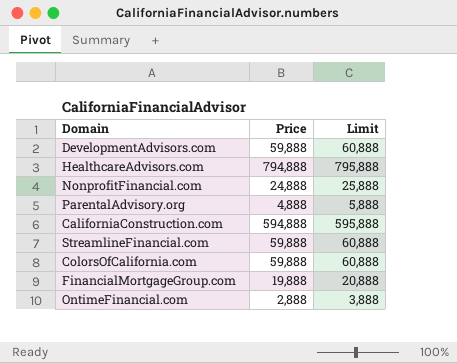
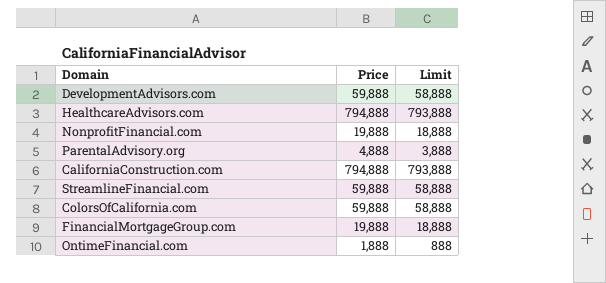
column Limit | formula: [Price] + 1000 -> [Price] - 1000
NonprofitFinancial.com | Price: 24,888 -> 19,888
CaliforniaConstruction.com | Price: 594,888 -> 794,888
OntimeFinancial.com | Price: 2,888 -> 1,888

